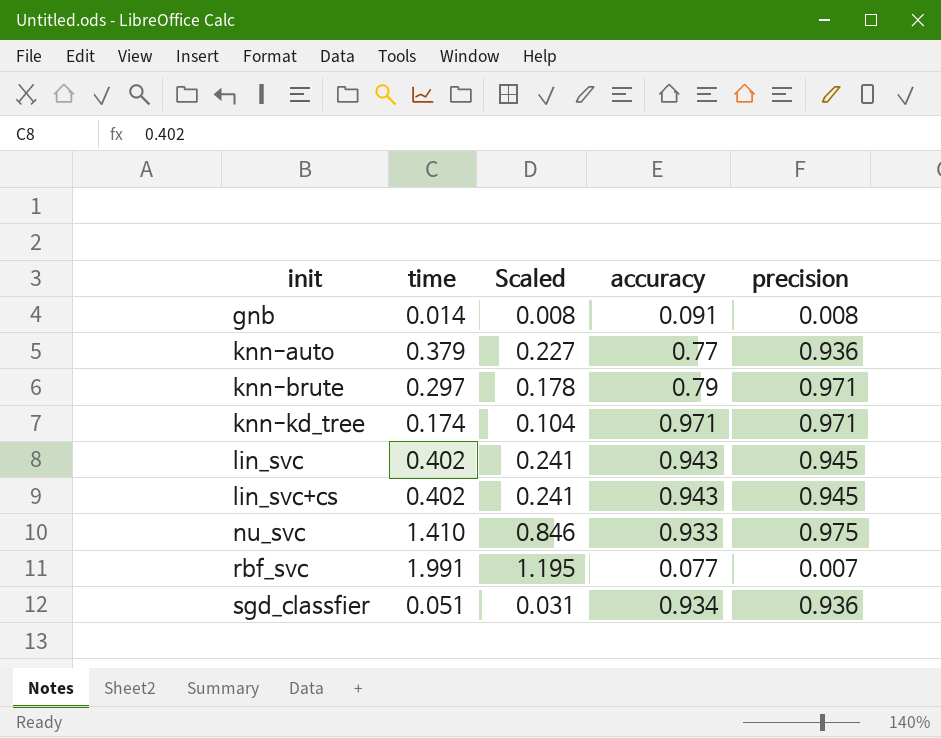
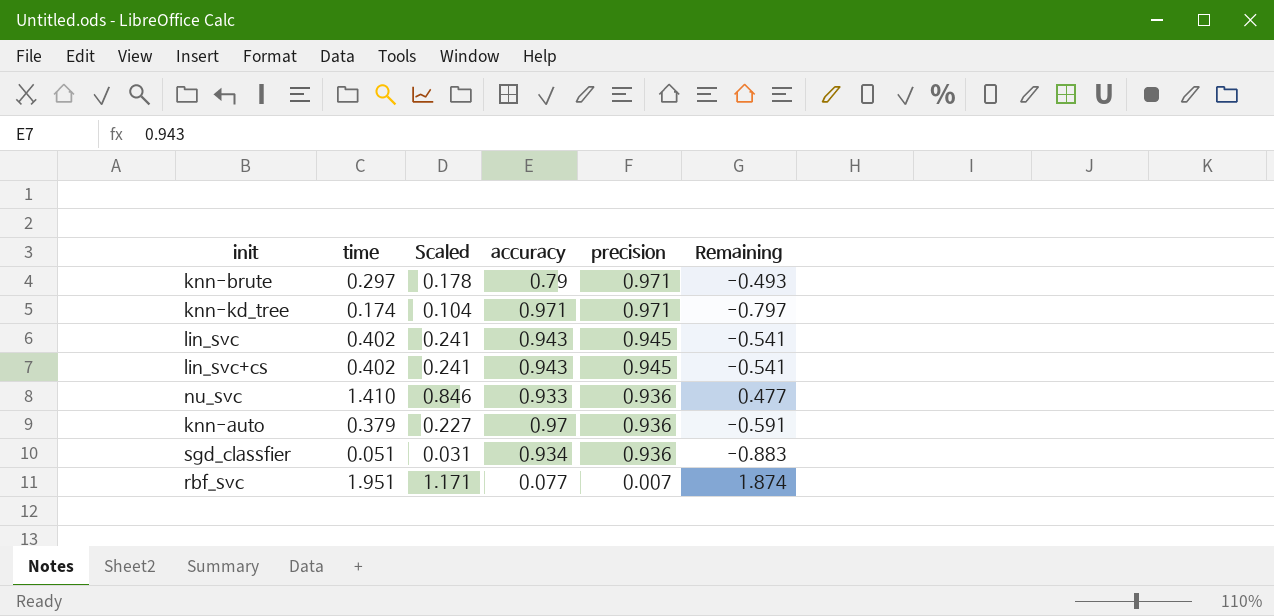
row order: init ascending -> precision descending
column Remaining | formula: none -> [time] - [accuracy]
row gnb: 0.014 | 0.008 | 0.091 | 0.008 -> none
nu_svc | precision: 0.975 -> 0.936
knn-auto | accuracy: 0.77 -> 0.97
rbf_svc | time: 1.991 -> 1.951
rbf_svc | Scaled: 1.195 -> 1.171

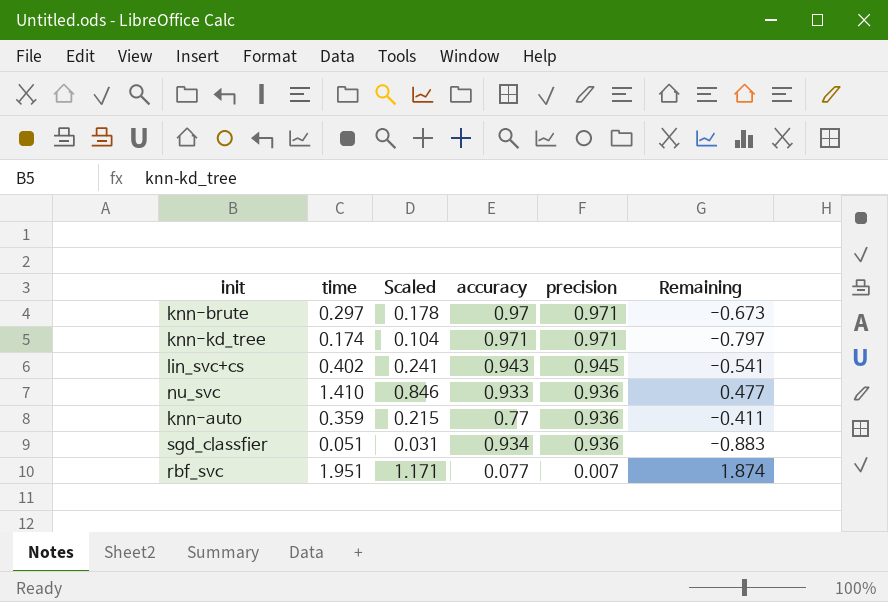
row lin_svc: 0.402 | 0.241 | 0.943 | 0.945 | -0.541 -> none
knn-brute | accuracy: 0.79 -> 0.97
knn-brute | Remaining: -0.493 -> -0.673
knn-auto | time: 0.379 -> 0.359
knn-auto | Scaled: 0.227 -> 0.215
knn-auto | accuracy: 0.97 -> 0.77
knn-auto | Remaining: -0.591 -> -0.411

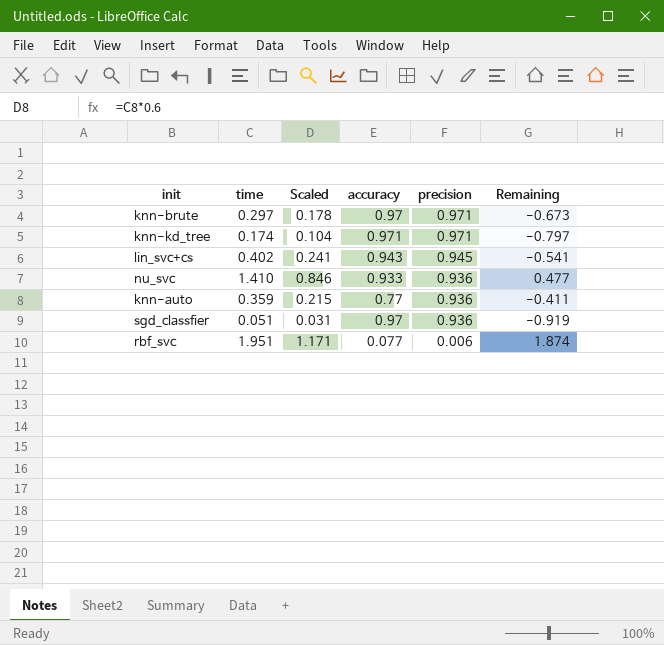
sgd_classfier | accuracy: 0.934 -> 0.97
sgd_classfier | Remaining: -0.883 -> -0.919
rbf_svc | precision: 0.007 -> 0.006

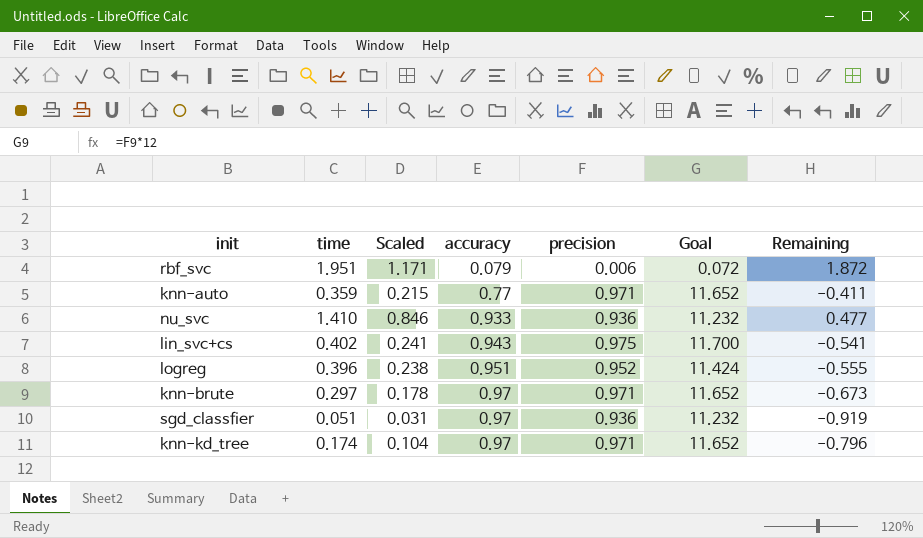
row order: precision descending -> accuracy ascending
column Goal | formula: none -> [precision] * 12
rbf_svc | accuracy: 0.077 -> 0.079
rbf_svc | Remaining: 1.874 -> 1.872
knn-auto | precision: 0.936 -> 0.971
lin_svc+cs | precision: 0.945 -> 0.975
row logreg: none -> 0.396 | 0.238 | 0.951 | 0.952 | 11.424 | -0.555
knn-kd_tree | accuracy: 0.971 -> 0.97
knn-kd_tree | Remaining: -0.797 -> -0.796

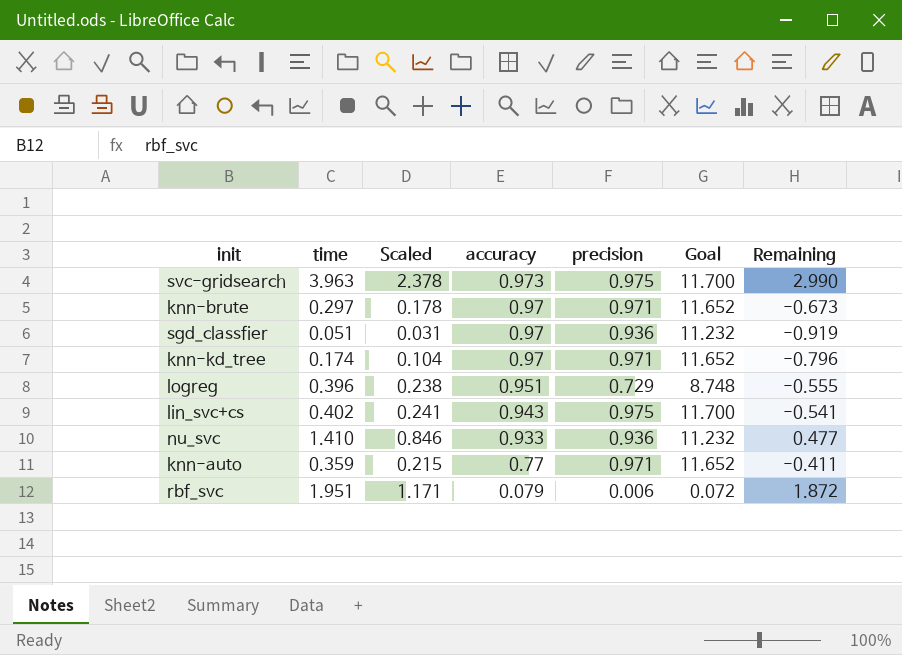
row order: accuracy ascending -> accuracy descending
row svc-gridsearch: none -> 3.963 | 2.378 | 0.973 | 0.975 | 11.700 | 2.990
logreg | precision: 0.952 -> 0.729
logreg | Goal: 11.424 -> 8.748

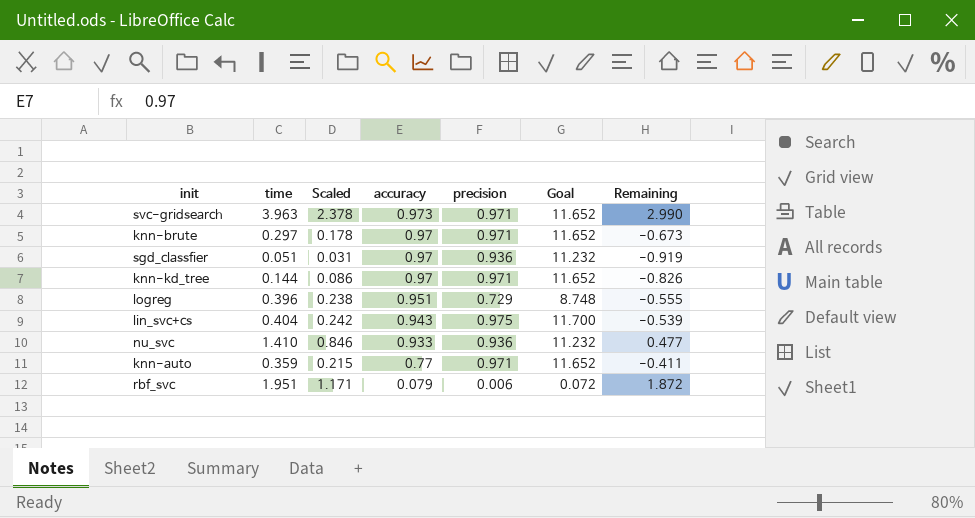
svc-gridsearch | precision: 0.975 -> 0.971
svc-gridsearch | Goal: 11.700 -> 11.652
knn-kd_tree | time: 0.174 -> 0.144
knn-kd_tree | Scaled: 0.104 -> 0.086
knn-kd_tree | Remaining: -0.796 -> -0.826
lin_svc+cs | time: 0.402 -> 0.404
lin_svc+cs | Scaled: 0.241 -> 0.242
lin_svc+cs | Remaining: -0.541 -> -0.539

